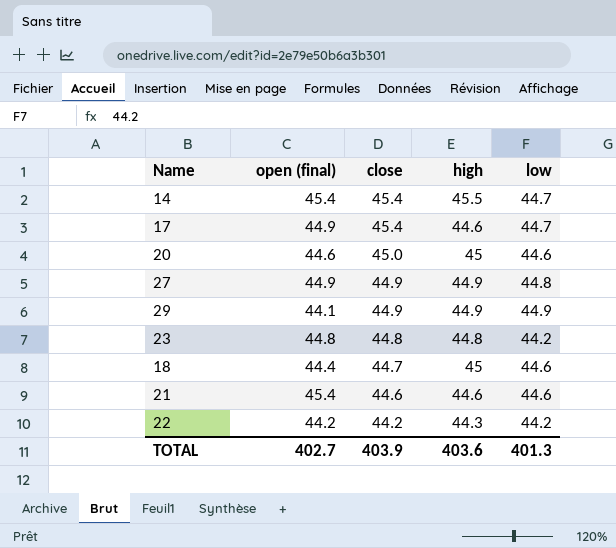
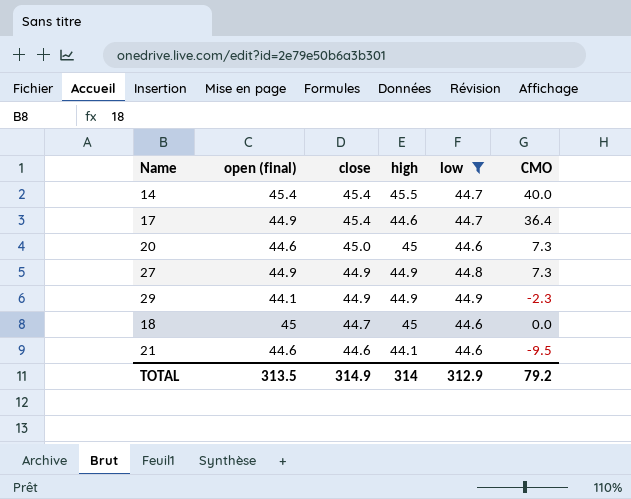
filter: none -> low != 44.2
column CMO | position: none -> 6
18 | open (final): 44.4 -> 45
21 | open (final): 45.4 -> 44.6
21 | high: 44.6 -> 44.1
TOTAL | open (final): 402.7 -> 313.5
TOTAL | close: 403.9 -> 314.9
TOTAL | high: 403.6 -> 314
TOTAL | low: 401.3 -> 312.9

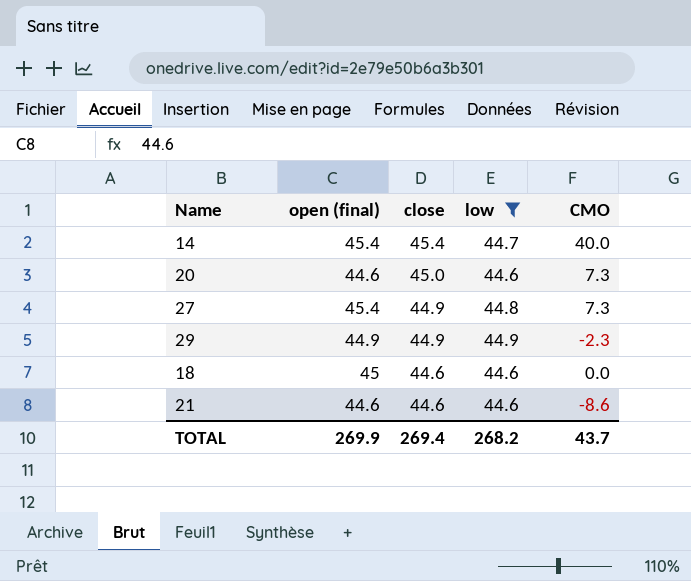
column high | position: 4 -> none
row 17: 44.9 | 45.4 | 44.6 | 44.7 | 36.4 -> none
27 | open (final): 44.9 -> 45.4
29 | open (final): 44.1 -> 44.9
18 | close: 44.7 -> 44.6
21 | CMO: -9.5 -> -8.6
TOTAL | open (final): 313.5 -> 269.9
TOTAL | close: 314.9 -> 269.4
TOTAL | low: 312.9 -> 268.2
TOTAL | CMO: 79.2 -> 43.7

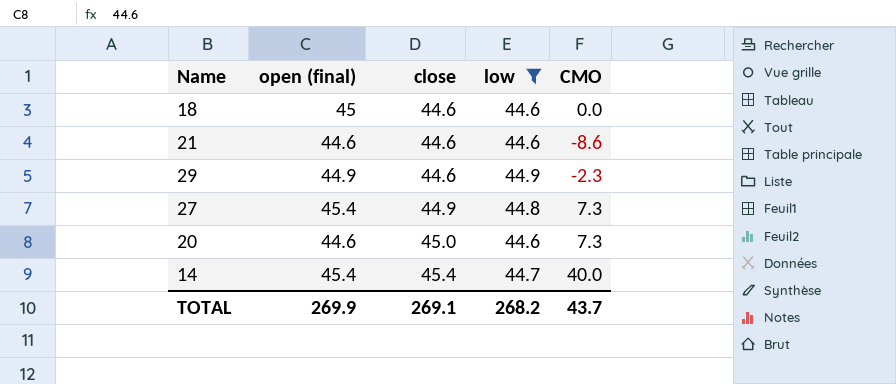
row order: close descending -> close ascending
29 | close: 44.9 -> 44.6
TOTAL | close: 269.4 -> 269.1

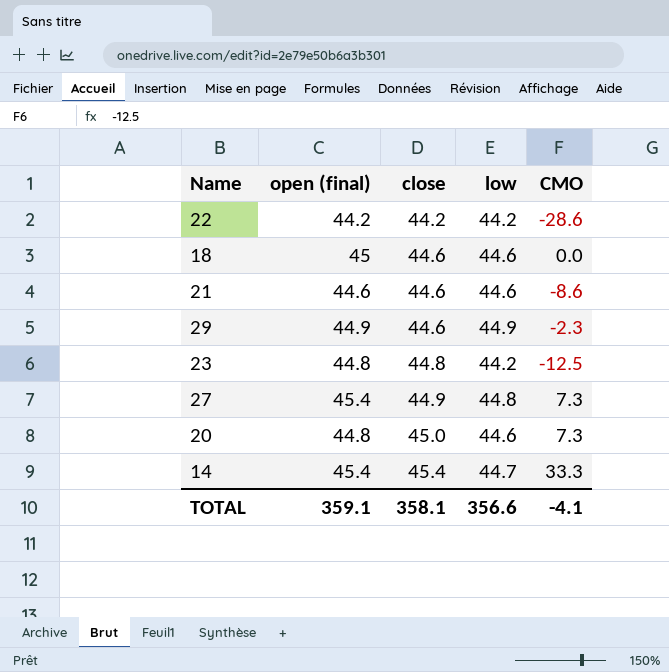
filter: low != 44.2 -> none
20 | open (final): 44.6 -> 44.8
14 | CMO: 40.0 -> 33.3
TOTAL | open (final): 269.9 -> 359.1
TOTAL | close: 269.1 -> 358.1
TOTAL | low: 268.2 -> 356.6
TOTAL | CMO: 43.7 -> -4.1

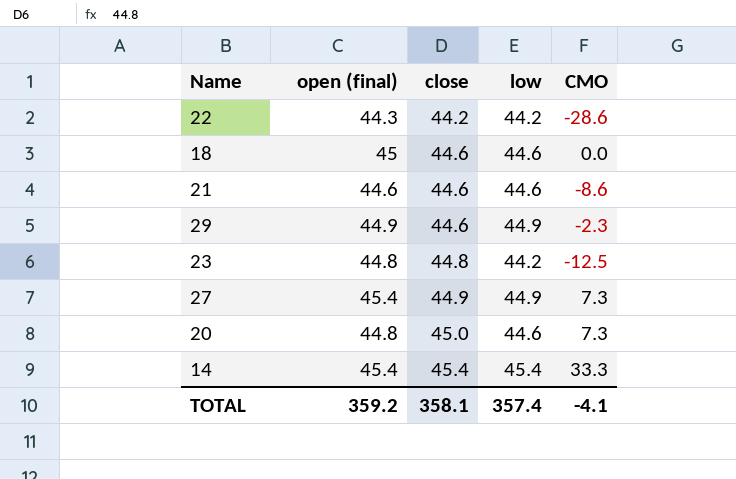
22 | open (final): 44.2 -> 44.3
27 | low: 44.8 -> 44.9
14 | low: 44.7 -> 45.4
TOTAL | open (final): 359.1 -> 359.2
TOTAL | low: 356.6 -> 357.4

